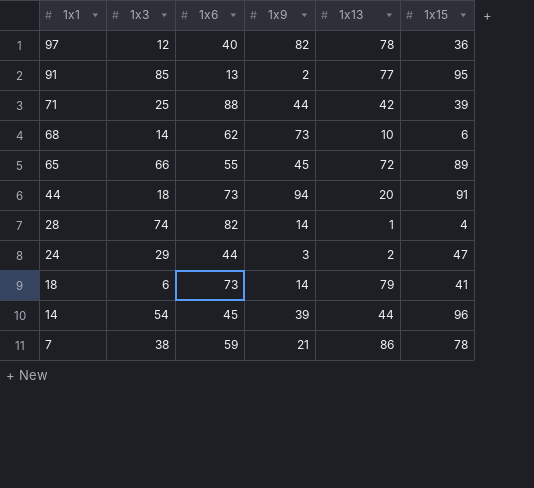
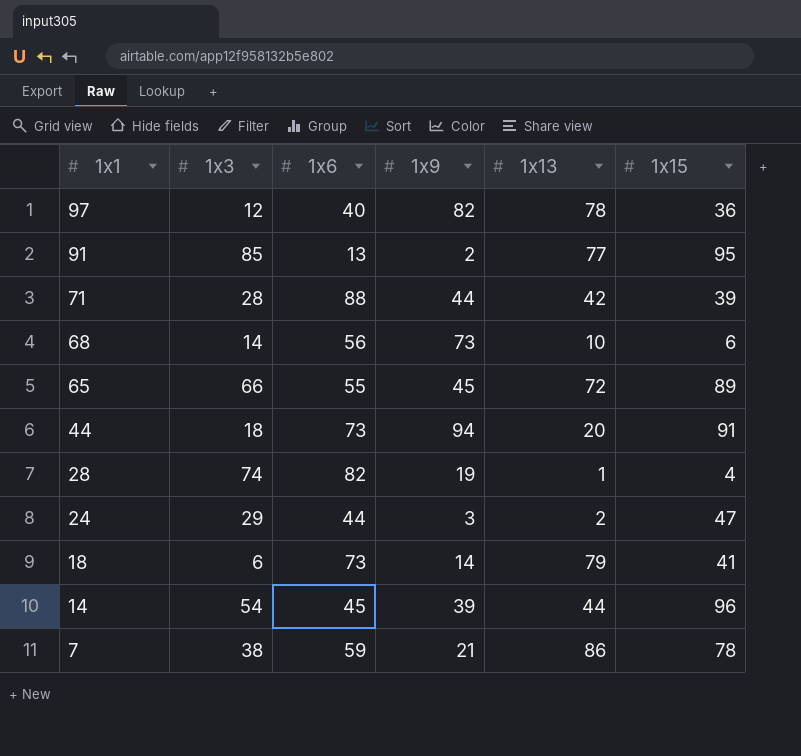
71 | 1x3: 25 -> 28
68 | 1x6: 62 -> 56
28 | 1x9: 14 -> 19

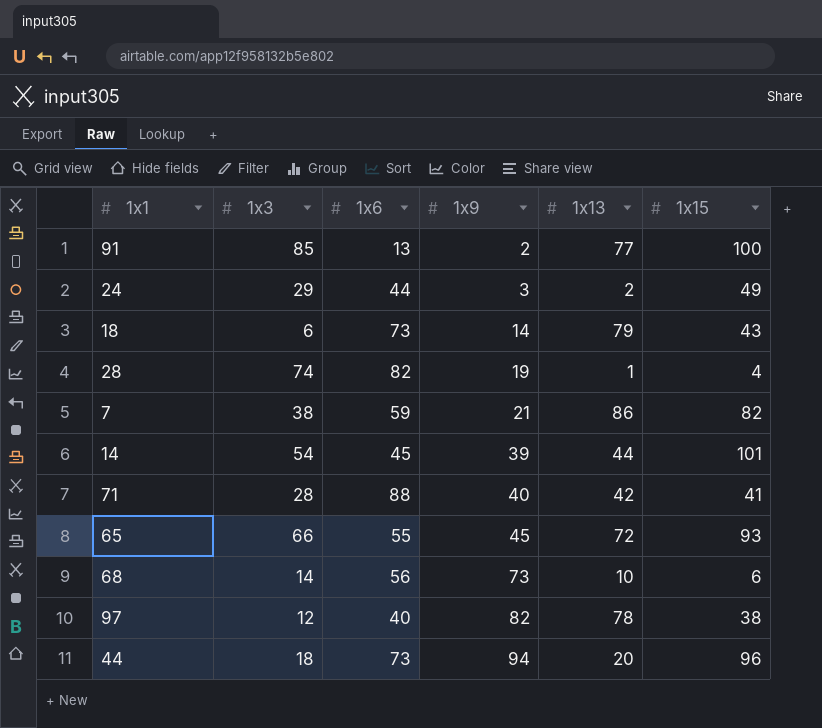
row order: 1x1 descending -> 1x9 ascending
91 | 1x15: 95 -> 100
24 | 1x15: 47 -> 49
18 | 1x15: 41 -> 43
7 | 1x15: 78 -> 82
14 | 1x15: 96 -> 101
71 | 1x9: 44 -> 40
71 | 1x15: 39 -> 41
65 | 1x15: 89 -> 93
97 | 1x15: 36 -> 38
44 | 1x15: 91 -> 96

